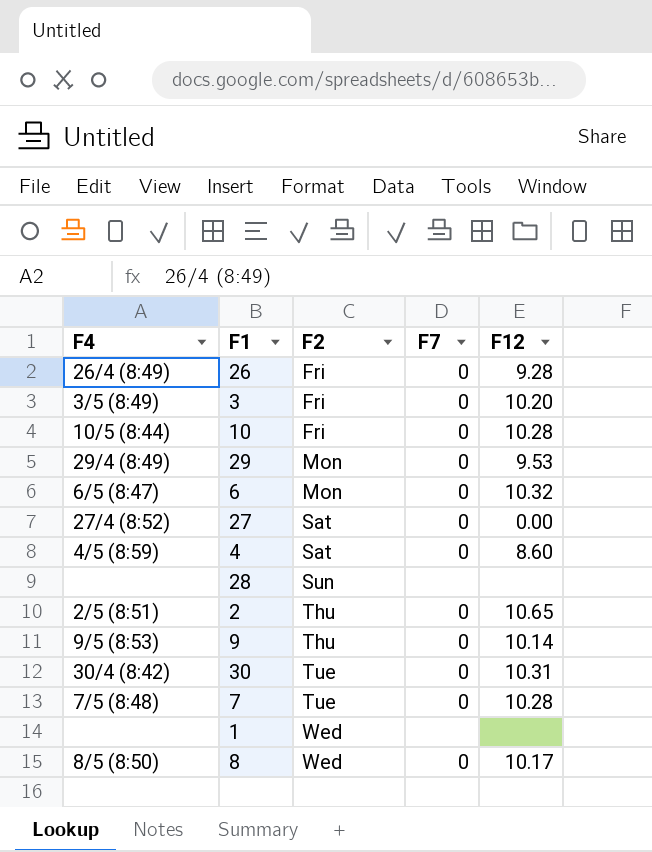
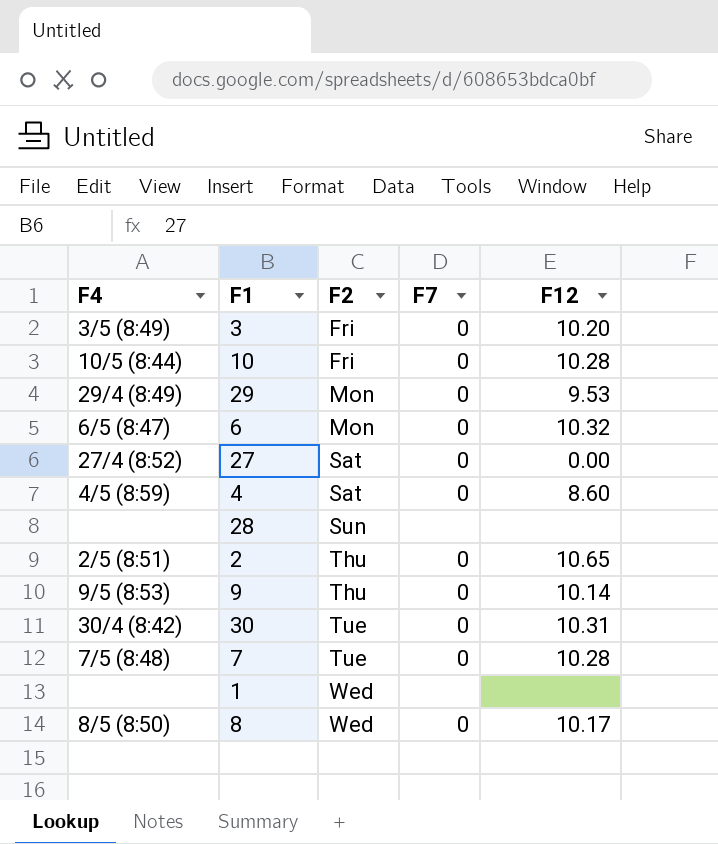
row 26: 26/4 (8:49) | Fri | 0 | 9.28 -> none

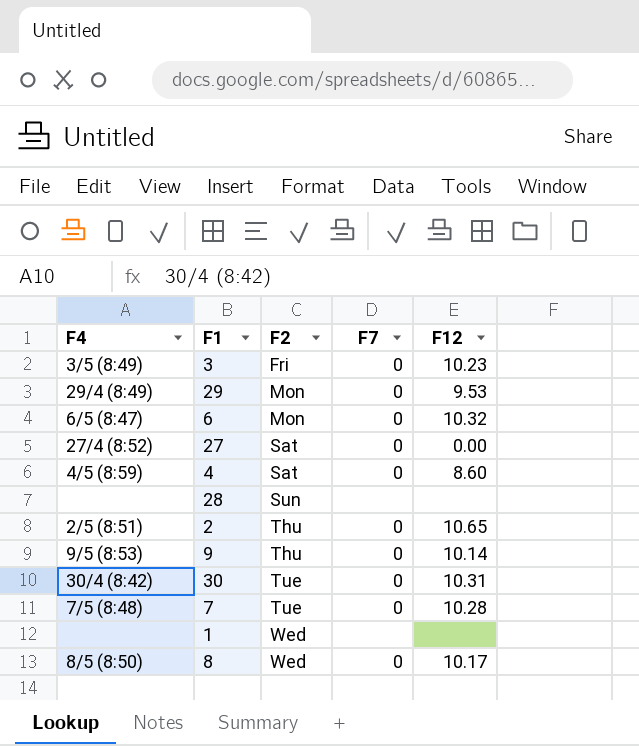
row 10: 10/5 (8:44) | Fri | 0 | 10.28 -> none
3 | F12: 10.20 -> 10.23

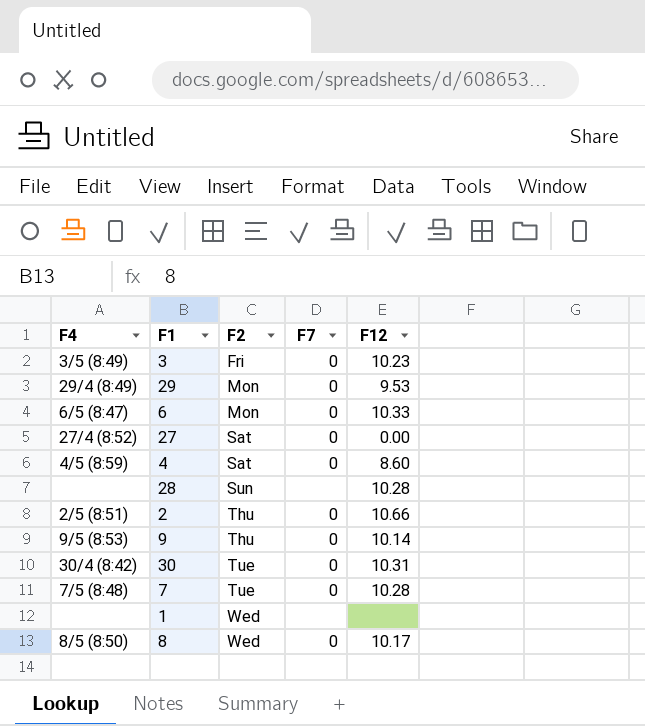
6 | F12: 10.32 -> 10.33
28 | F12: none -> 10.28
2 | F12: 10.65 -> 10.66

